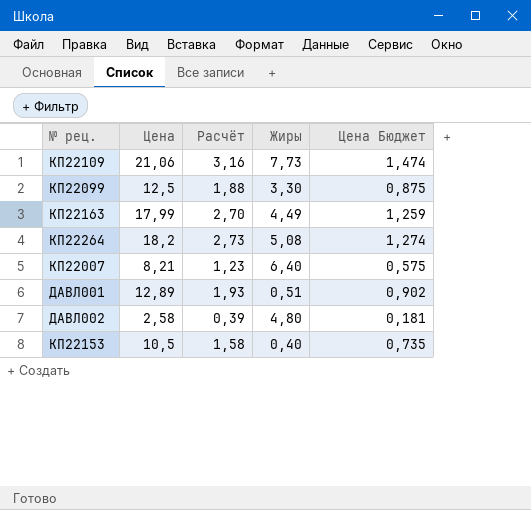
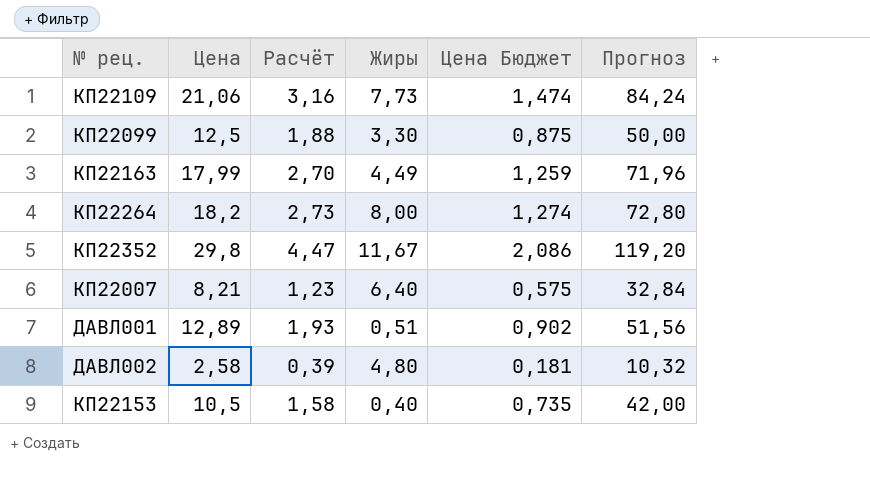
column Прогноз | formula: none -> [Цена] * 4
КП22264 | Жиры: 5,08 -> 8,00
row КП22352: none -> 29,8 | 4,47 | 11,67 | 2,086 | 119,20

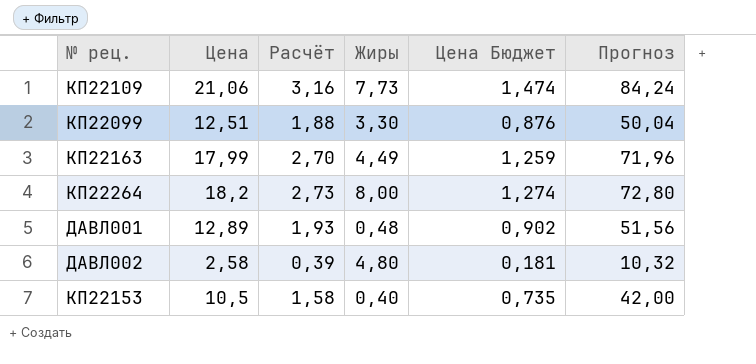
row КП22352: 29,8 | 4,47 | 11,67 | 2,086 | 119,20 -> none
row КП22007: 8,21 | 1,23 | 6,40 | 0,575 | 32,84 -> none
КП22099 | Цена: 12,5 -> 12,51
КП22099 | Цена Бюджет: 0,875 -> 0,876
КП22099 | Прогноз: 50,00 -> 50,04
ДАВЛ001 | Жиры: 0,51 -> 0,48

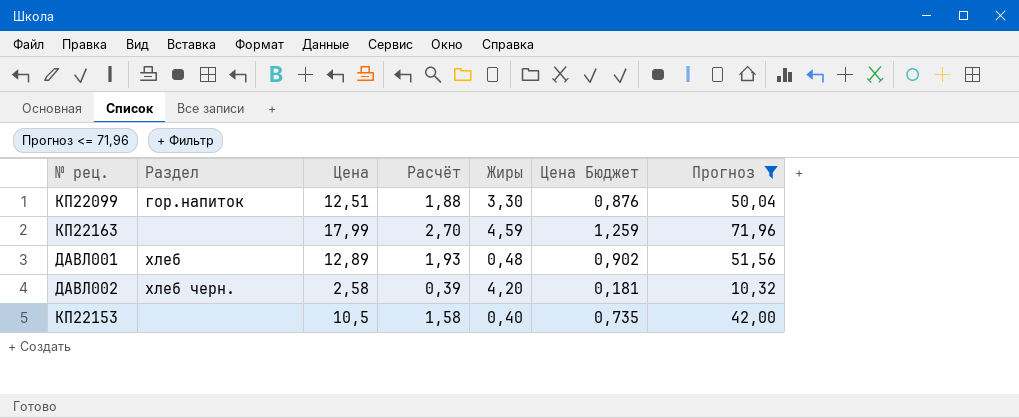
filter: none -> Прогноз <= 71,96
column Раздел | position: none -> 2
КП22163 | Жиры: 4,49 -> 4,59
ДАВЛ002 | Жиры: 4,80 -> 4,20

